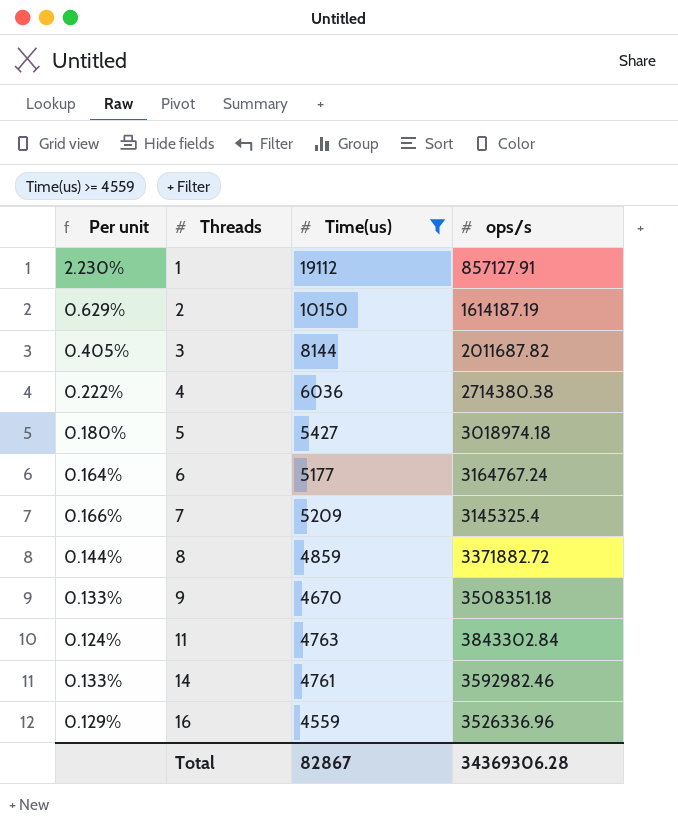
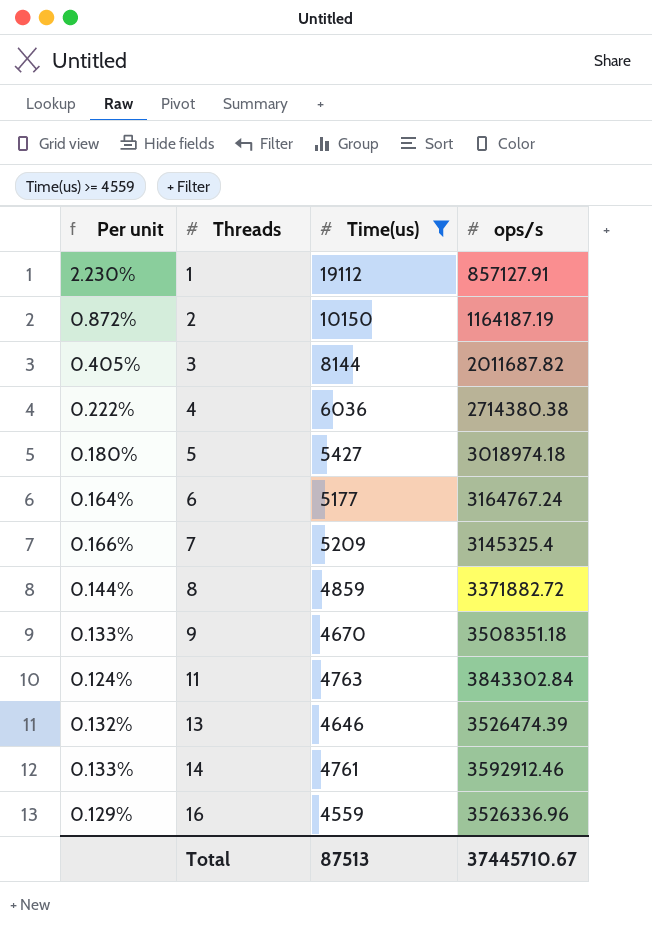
2 | Per unit: 0.629% -> 0.872%
2 | ops/s: 1614187.19 -> 1164187.19
row 13: none -> 0.132% | 4646 | 3526474.39
14 | ops/s: 3592982.46 -> 3592912.46
Total | Time(us): 82867 -> 87513
Total | ops/s: 34369306.28 -> 37445710.67

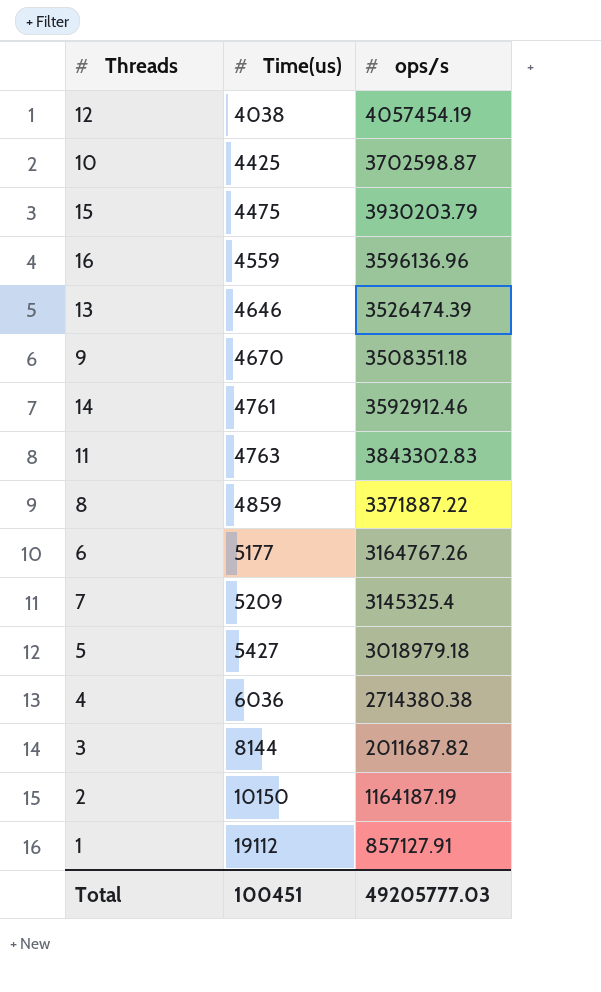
filter: Time(us) >= 4559 -> none
row order: Threads ascending -> Time(us) ascending
column Per unit | formula: [Time(us)] / [ops/s] -> none
16 | ops/s: 3526336.96 -> 3596136.96
11 | ops/s: 3843302.84 -> 3843302.83
8 | ops/s: 3371882.72 -> 3371887.22
6 | ops/s: 3164767.24 -> 3164767.26
5 | ops/s: 3018974.18 -> 3018979.18
Total | Time(us): 87513 -> 100451
Total | ops/s: 37445710.67 -> 49205777.03

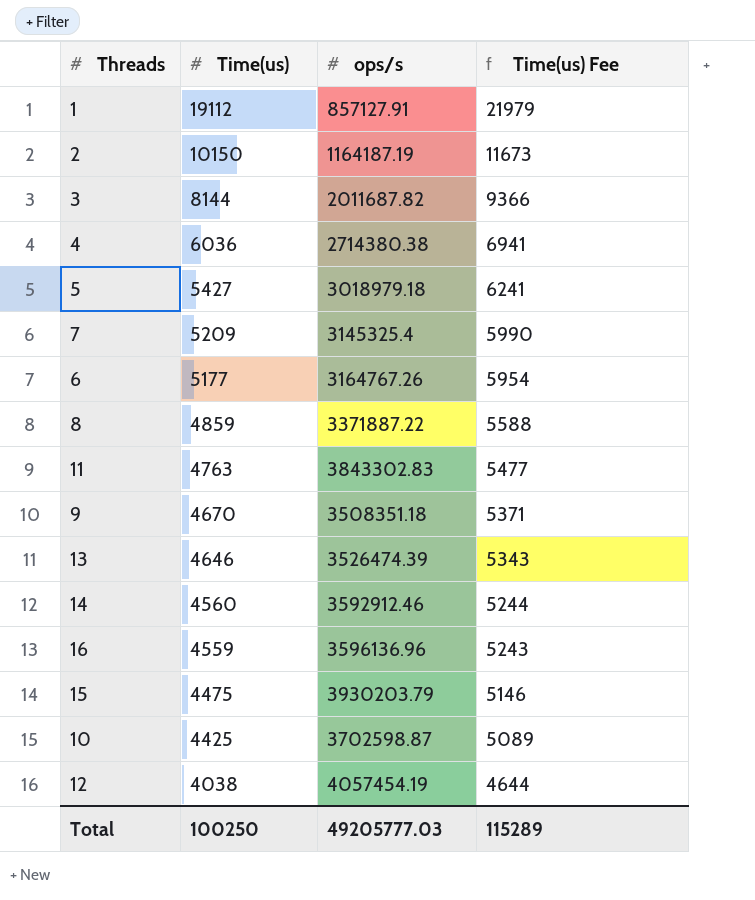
row order: Time(us) ascending -> Time(us) descending
column Time(us) Fee | formula: none -> [Time(us)] * 1.15
14 | Time(us): 4761 -> 4560
Total | Time(us): 100451 -> 100250

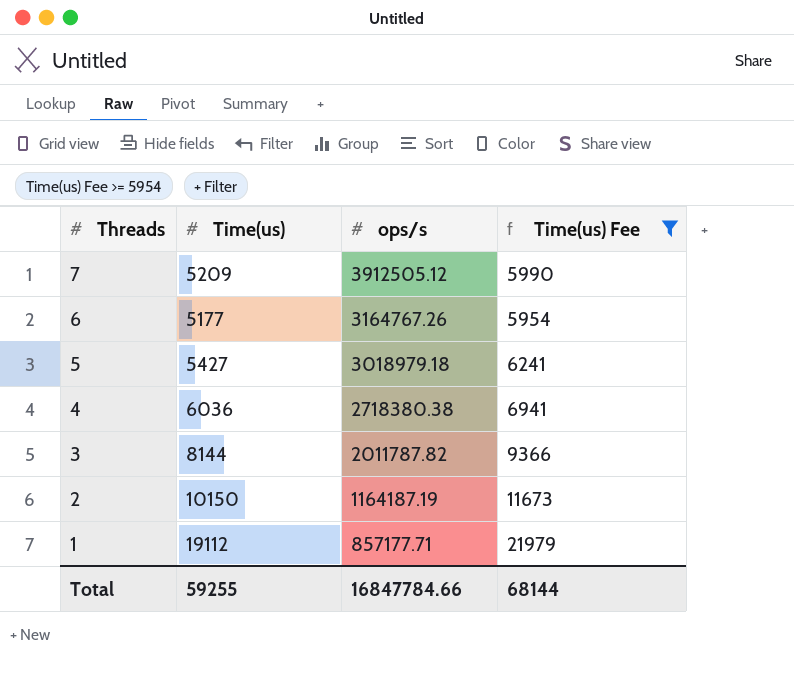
filter: none -> Time(us) Fee >= 5954
row order: Time(us) descending -> Threads descending
7 | ops/s: 3145325.4 -> 3912505.12
4 | ops/s: 2714380.38 -> 2718380.38
3 | ops/s: 2011687.82 -> 2011787.82
1 | ops/s: 857127.91 -> 857177.71
Total | Time(us): 100250 -> 59255
Total | ops/s: 49205777.03 -> 16847784.66
Total | Time(us) Fee: 115289 -> 68144

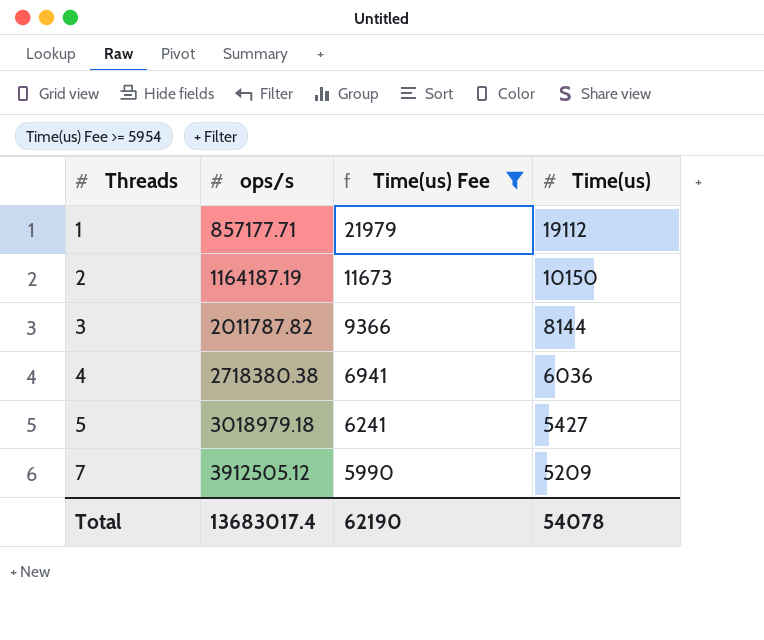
row order: Threads descending -> Threads ascending
column Time(us) | position: 2 -> 4
row 6: 5177 | 3164767.26 | 5954 -> none
Total | ops/s: 16847784.66 -> 13683017.4
Total | Time(us) Fee: 68144 -> 62190
Total | Time(us): 59255 -> 54078

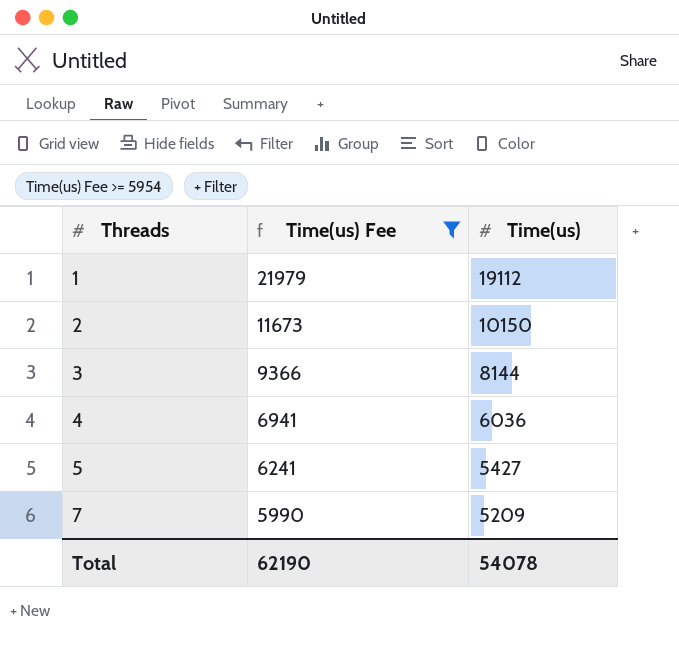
column ops/s | position: 2 -> none

